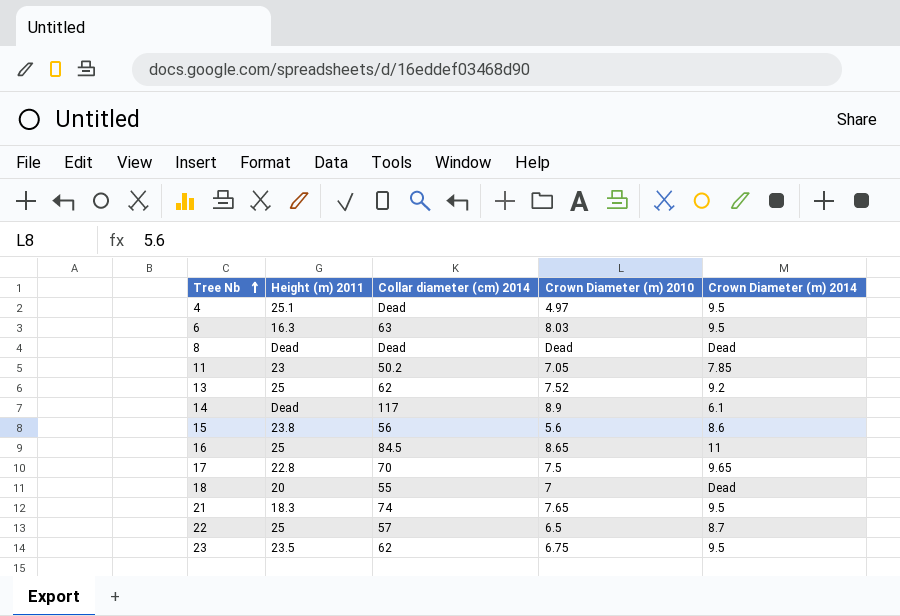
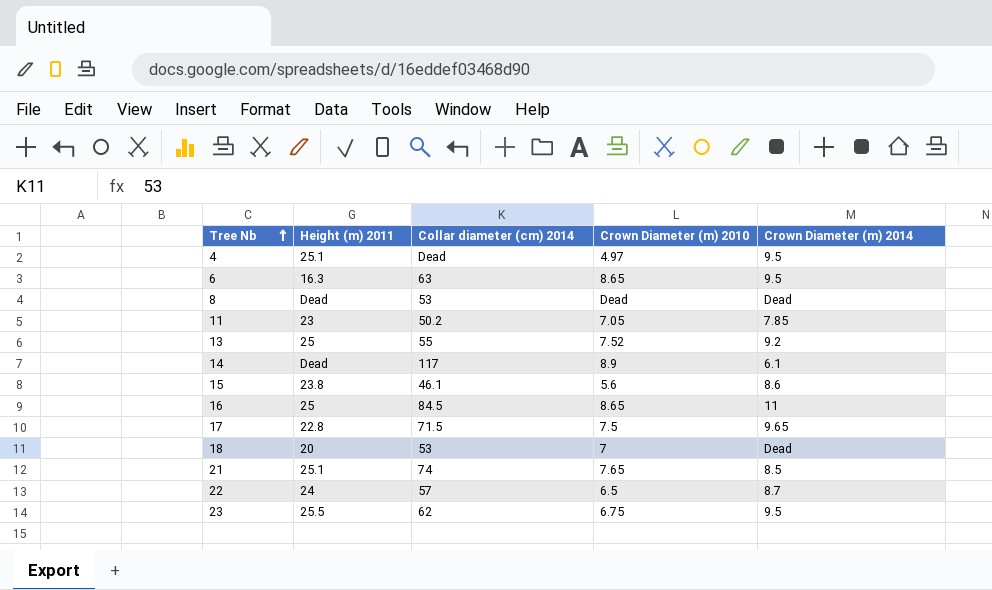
6 | Crown Diameter (m) 2010: 8.03 -> 8.65
8 | Collar diameter (cm) 2014: Dead -> 53
13 | Collar diameter (cm) 2014: 62 -> 55
15 | Collar diameter (cm) 2014: 56 -> 46.1
17 | Collar diameter (cm) 2014: 70 -> 71.5
18 | Collar diameter (cm) 2014: 55 -> 53
21 | Height (m) 2011: 18.3 -> 25.1
21 | Crown Diameter (m) 2014: 9.5 -> 8.5
22 | Height (m) 2011: 25 -> 24
23 | Height (m) 2011: 23.5 -> 25.5

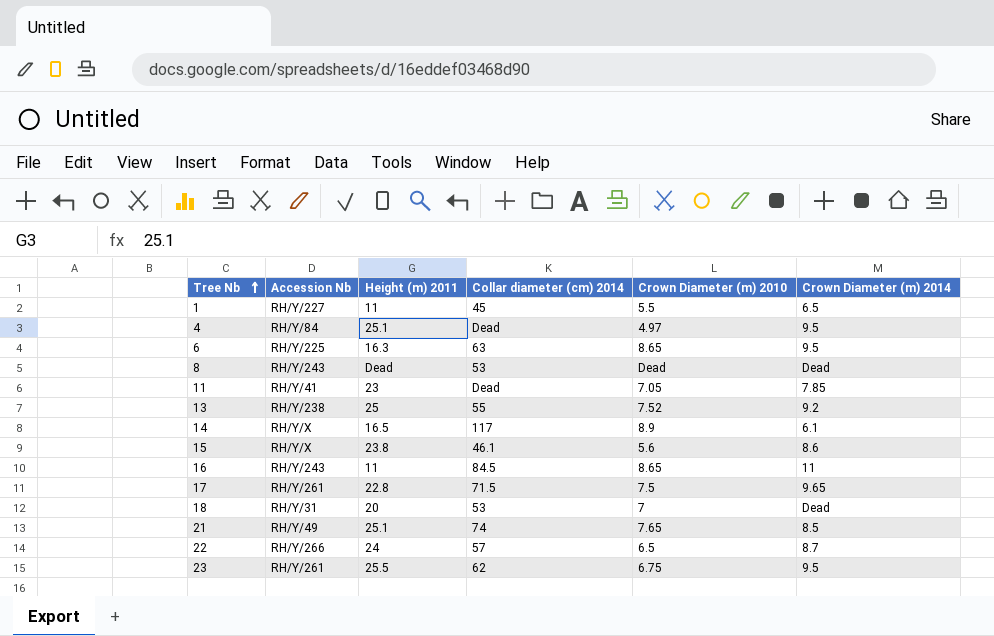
column Accession Nb | position: none -> 2
row 1: none -> RH/Y/227 | 11 | 45 | 5.5 | 6.5
11 | Collar diameter (cm) 2014: 50.2 -> Dead
14 | Height (m) 2011: Dead -> 16.5
16 | Height (m) 2011: 25 -> 11

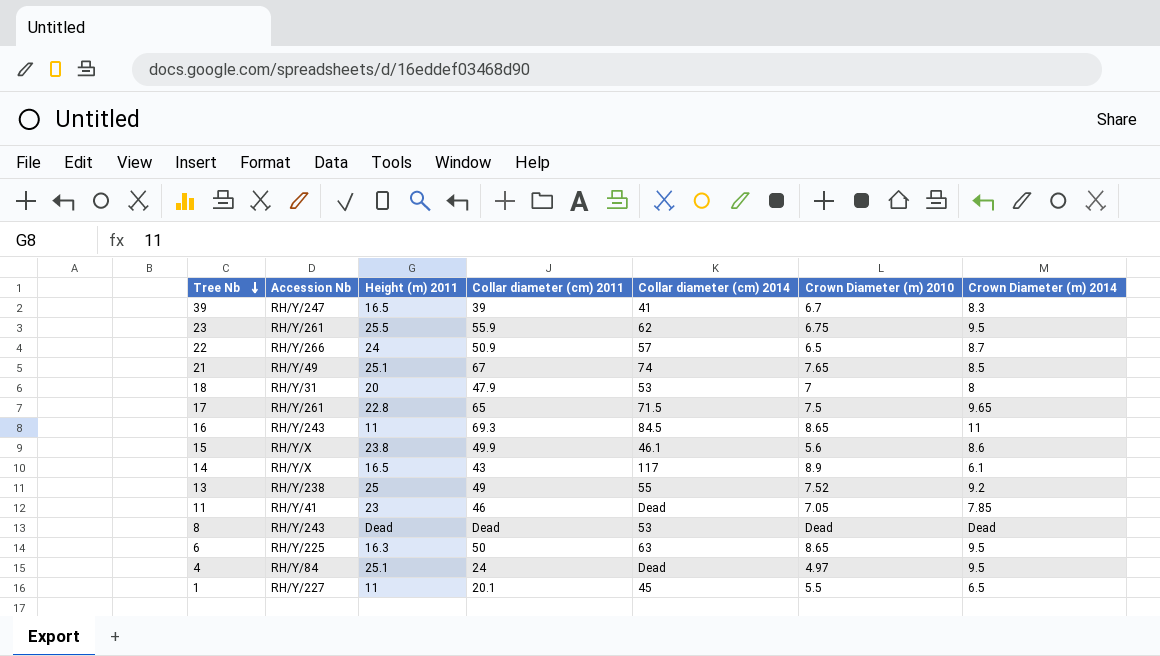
row order: Tree Nb ascending -> Tree Nb descending
column Collar diameter (cm) 2011 | position: none -> 4
row 39: none -> RH/Y/247 | 16.5 | 39 | 41 | 6.7 | 8.3
18 | Crown Diameter (m) 2014: Dead -> 8

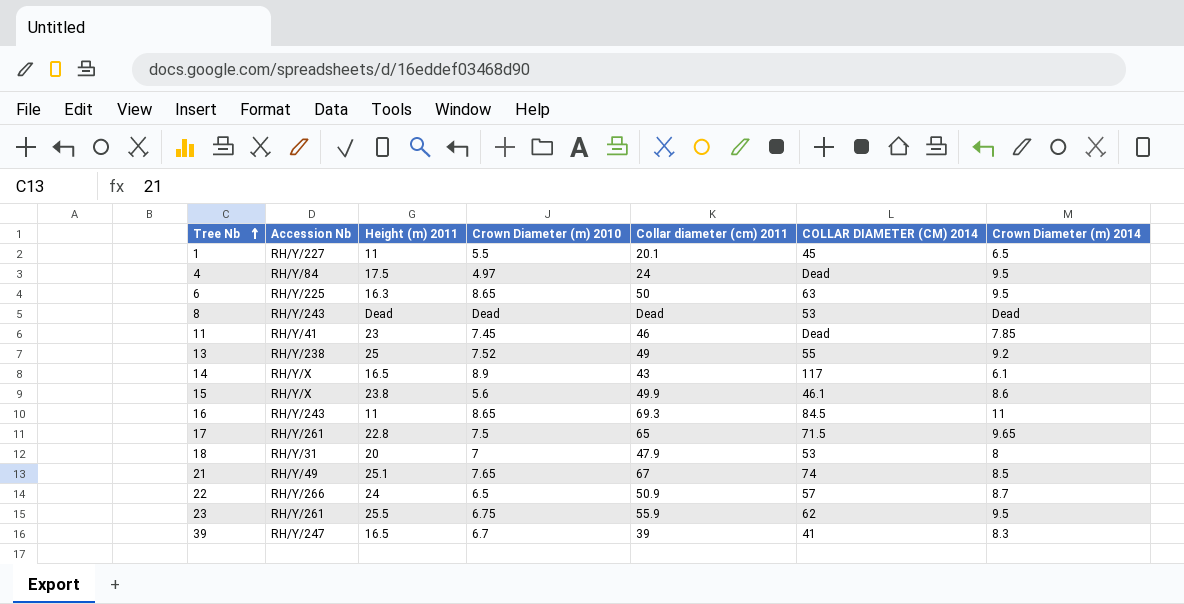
row order: Tree Nb descending -> Tree Nb ascending
column Crown Diameter (m) 2010 | position: 6 -> 4
column name: Collar diameter (cm) 2014 -> COLLAR DIAMETER (CM) 2014
4 | Height (m) 2011: 25.1 -> 17.5
11 | Crown Diameter (m) 2010: 7.05 -> 7.45

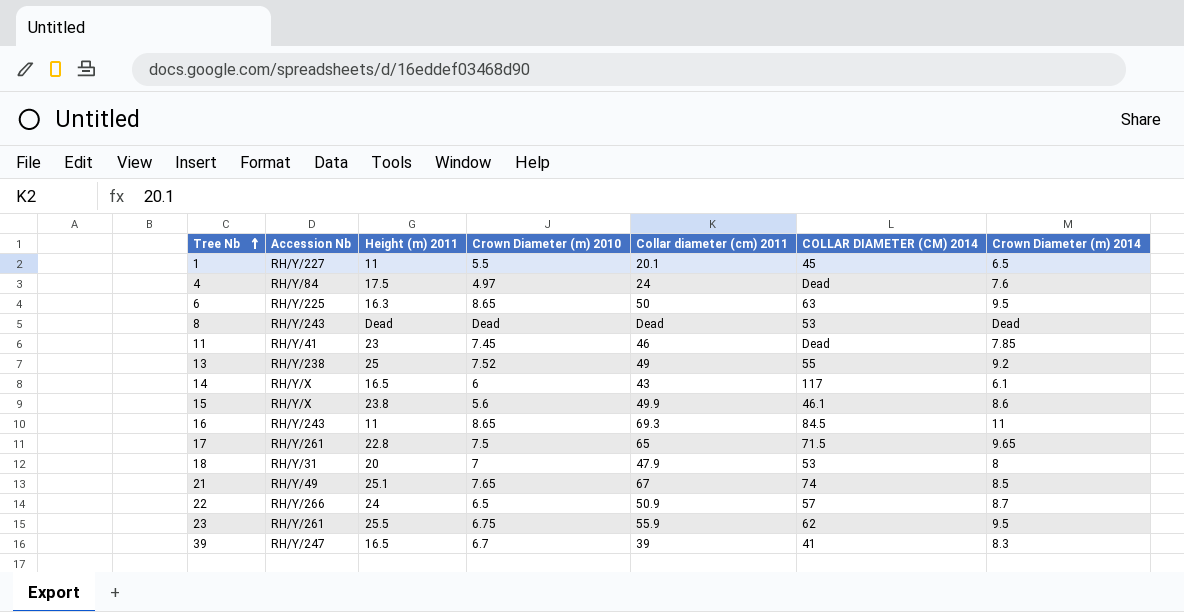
4 | Crown Diameter (m) 2014: 9.5 -> 7.6
14 | Crown Diameter (m) 2010: 8.9 -> 6

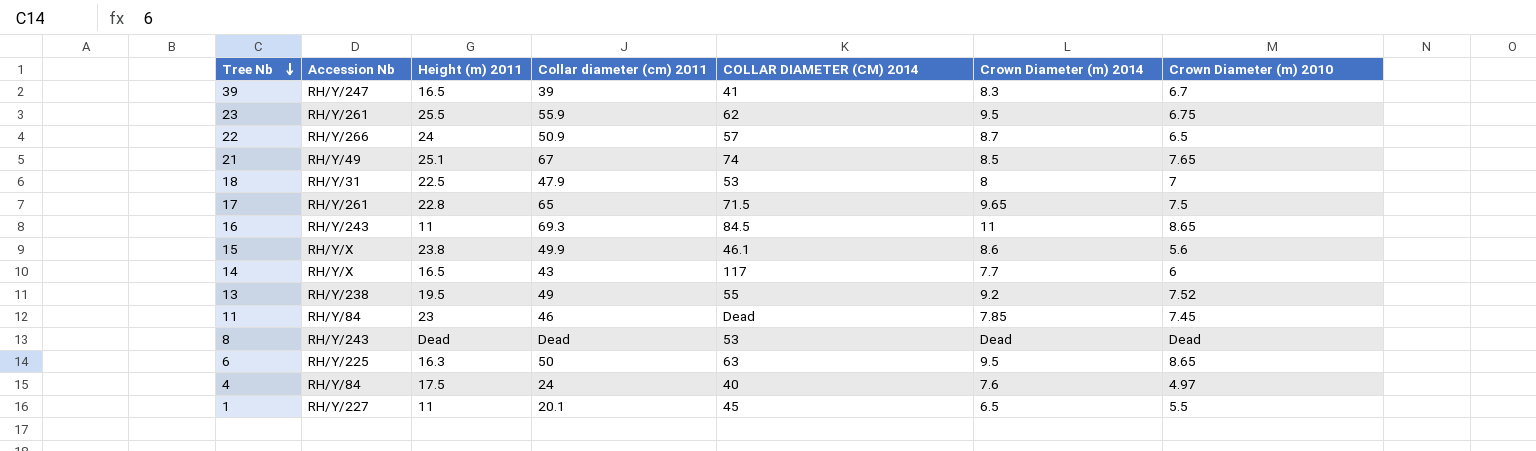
row order: Tree Nb ascending -> Tree Nb descending
column Crown Diameter (m) 2010 | position: 4 -> 7
18 | Height (m) 2011: 20 -> 22.5
14 | Crown Diameter (m) 2014: 6.1 -> 7.7
13 | Height (m) 2011: 25 -> 19.5
11 | Accession Nb: RH/Y/41 -> RH/Y/84
4 | COLLAR DIAMETER (CM) 2014: Dead -> 40

